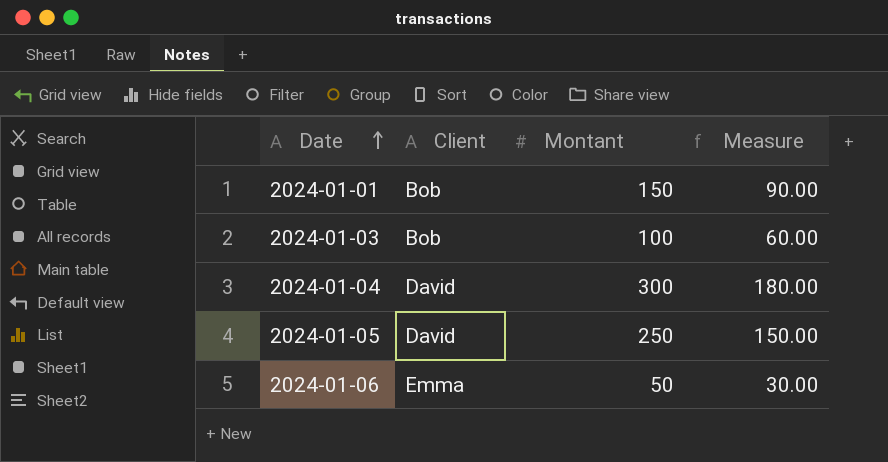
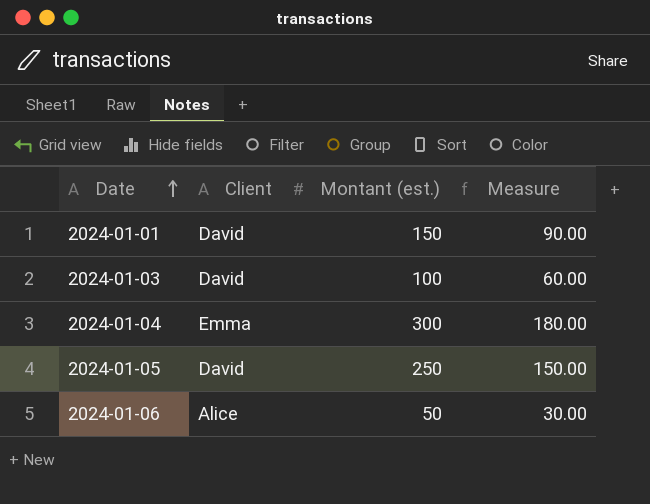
column name: Montant -> Montant (est.)
2024-01-01 | Client: Bob -> David
2024-01-03 | Client: Bob -> David
2024-01-04 | Client: David -> Emma
2024-01-06 | Client: Emma -> Alice

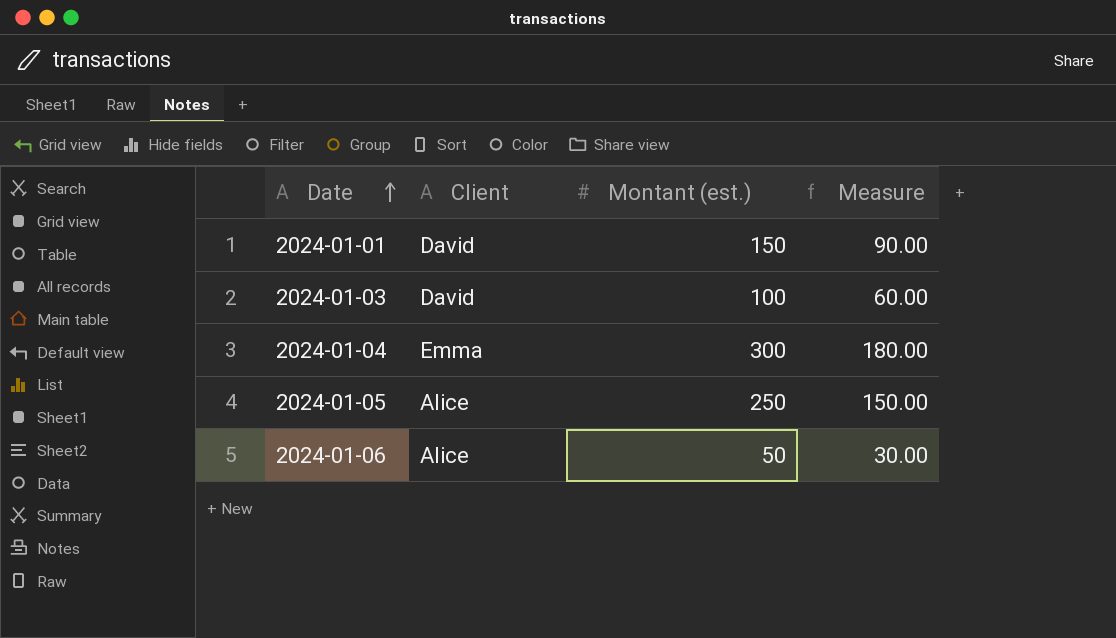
2024-01-05 | Client: David -> Alice

